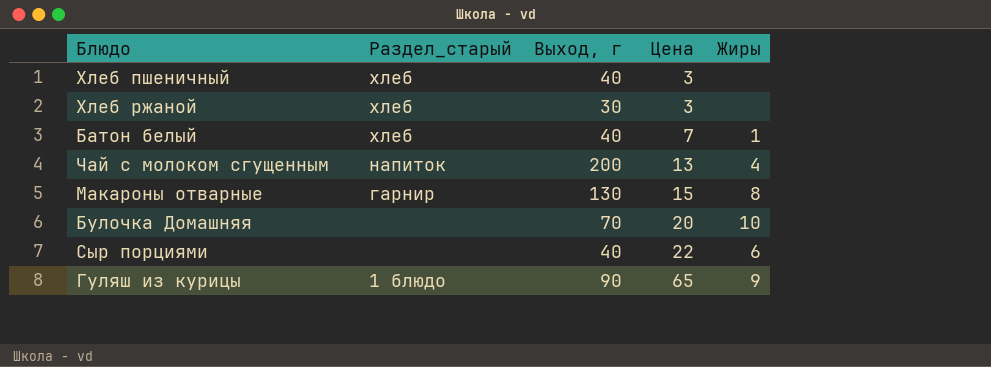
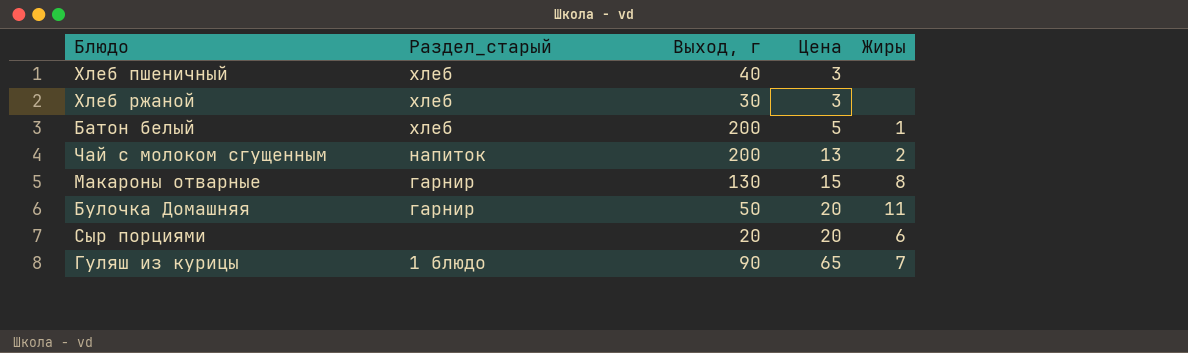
Батон белый | Выход, г: 40 -> 200
Батон белый | Цена: 7 -> 5
Чай с молоком сгущенным | Жиры: 4 -> 2
Булочка Домашняя | Раздел_старый: none -> гарнир
Булочка Домашняя | Выход, г: 70 -> 50
Булочка Домашняя | Жиры: 10 -> 11
Сыр порциями | Выход, г: 40 -> 20
Сыр порциями | Цена: 22 -> 20
Гуляш из курицы | Жиры: 9 -> 7

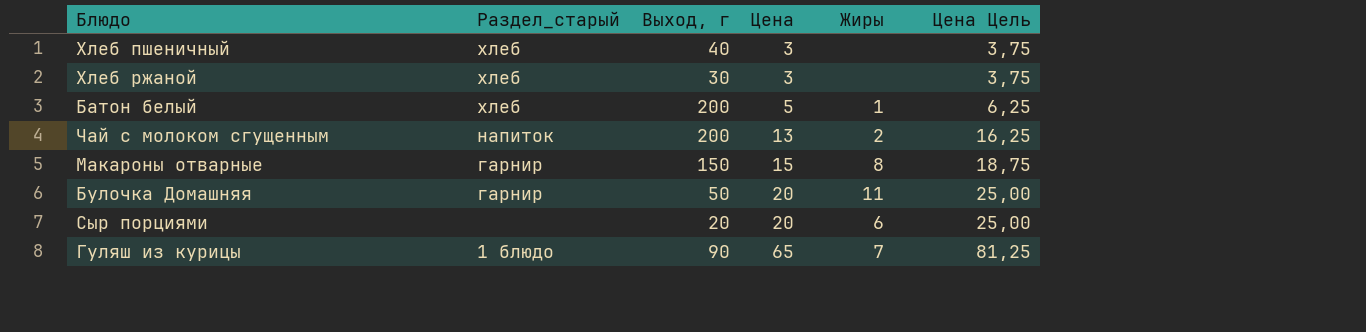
column Цена Цель | formula: none -> [Цена] * 1,25
Макароны отварные | Выход, г: 130 -> 150

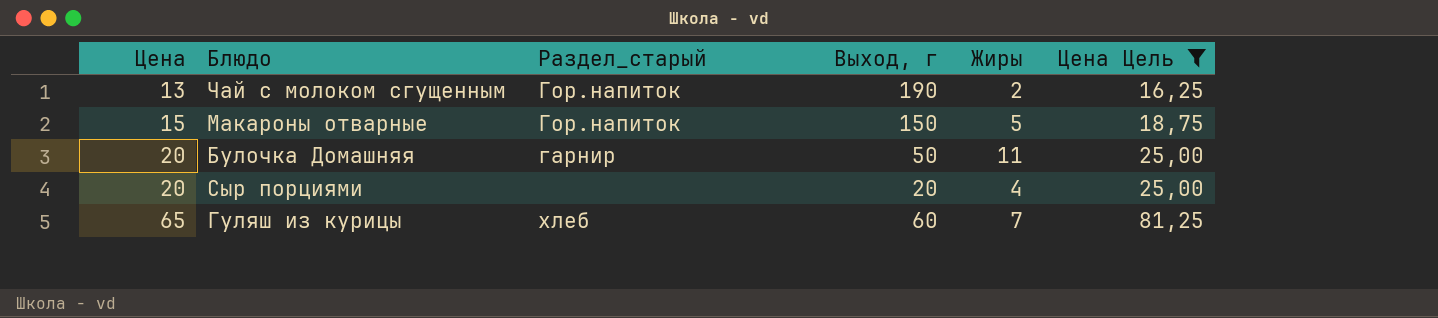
filter: none -> Цена Цель >= 16,25
column Цена | position: 4 -> 1
Чай с молоком сгущенным | Раздел_старый: напиток -> Гор.напиток
Чай с молоком сгущенным | Выход, г: 200 -> 190
Макароны отварные | Раздел_старый: гарнир -> Гор.напиток
Макароны отварные | Жиры: 8 -> 5
Сыр порциями | Жиры: 6 -> 4
Гуляш из курицы | Раздел_старый: 1 блюдо -> хлеб
Гуляш из курицы | Выход, г: 90 -> 60

